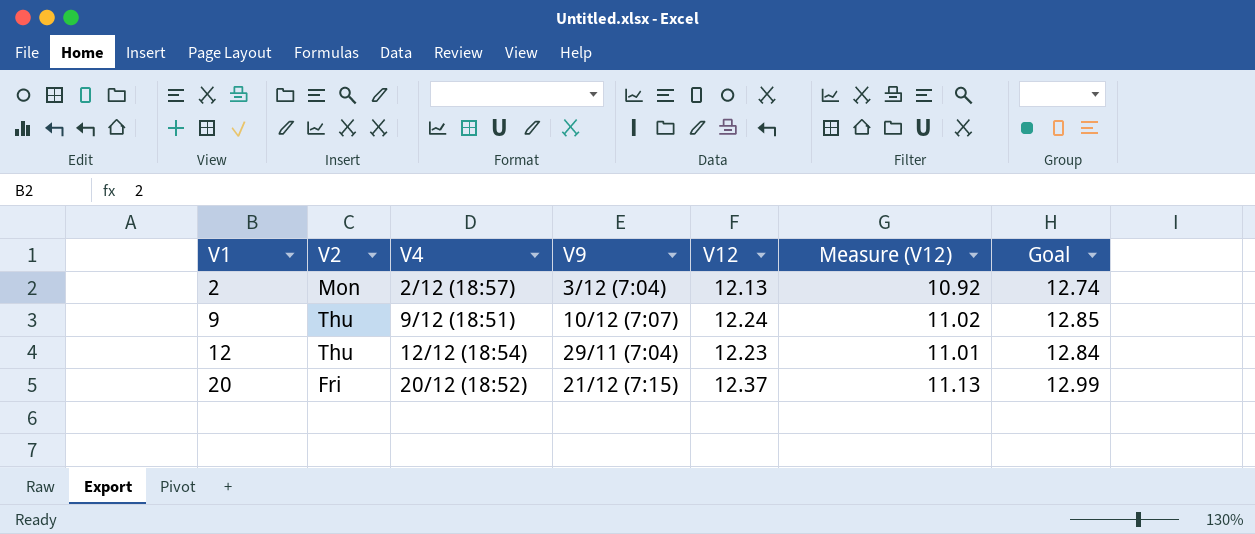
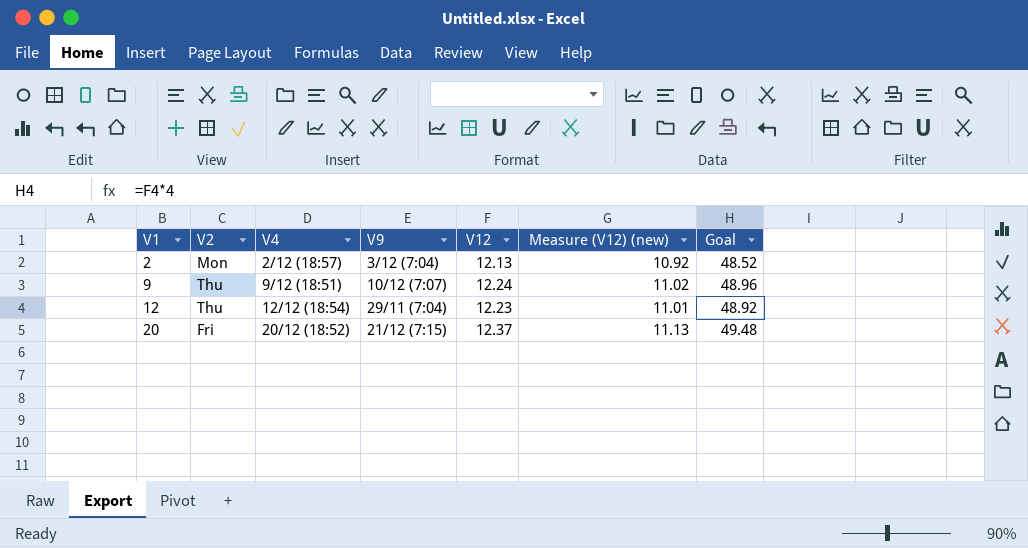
column name: Measure (V12) -> Measure (V12) (new)
column Goal | formula: [V12] * 1.05 -> [V12] * 4

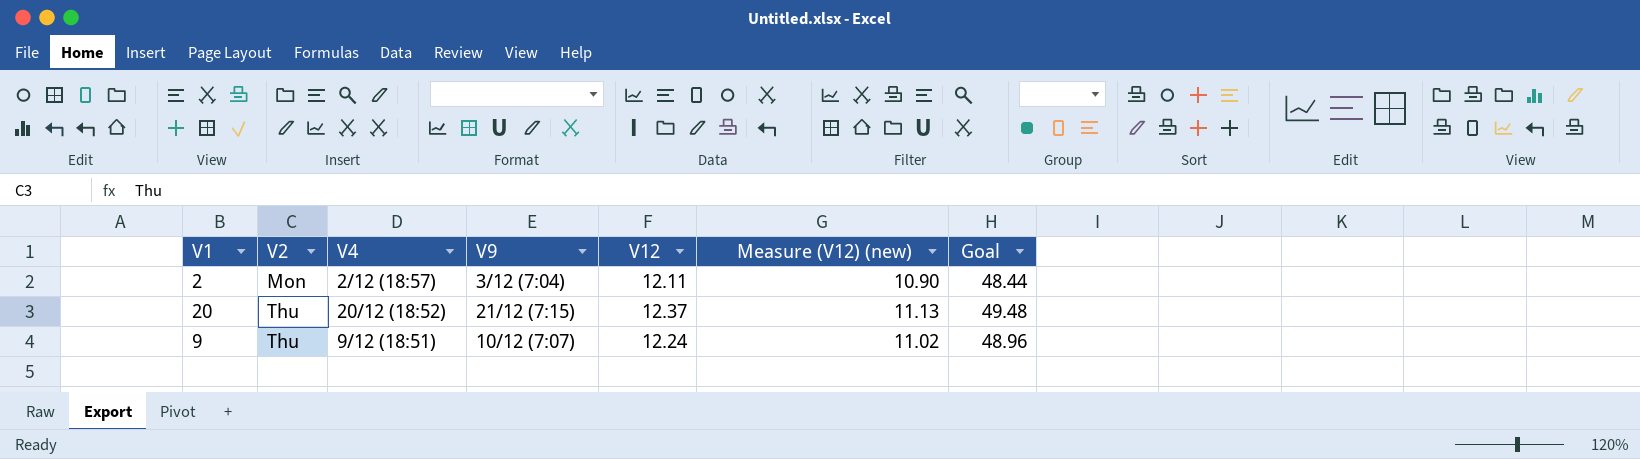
row order: V1 ascending -> V2 ascending
row 12: Thu | 12/12 (18:54) | 29/11 (7:04) | 12.23 | 11.01 | 48.92 -> none
2 | V12: 12.13 -> 12.11
2 | Measure (V12) (new): 10.92 -> 10.90
2 | Goal: 48.52 -> 48.44
20 | V2: Fri -> Thu

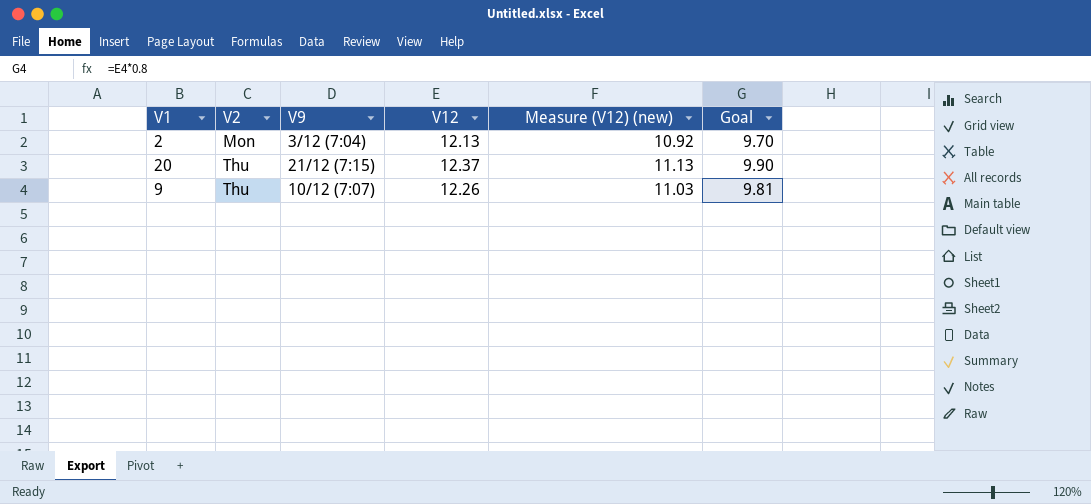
column V4 | position: 3 -> none
column Goal | formula: [V12] * 4 -> [V12] * 0.8
2 | V12: 12.11 -> 12.13
2 | Measure (V12) (new): 10.90 -> 10.92
9 | V12: 12.24 -> 12.26
9 | Measure (V12) (new): 11.02 -> 11.03

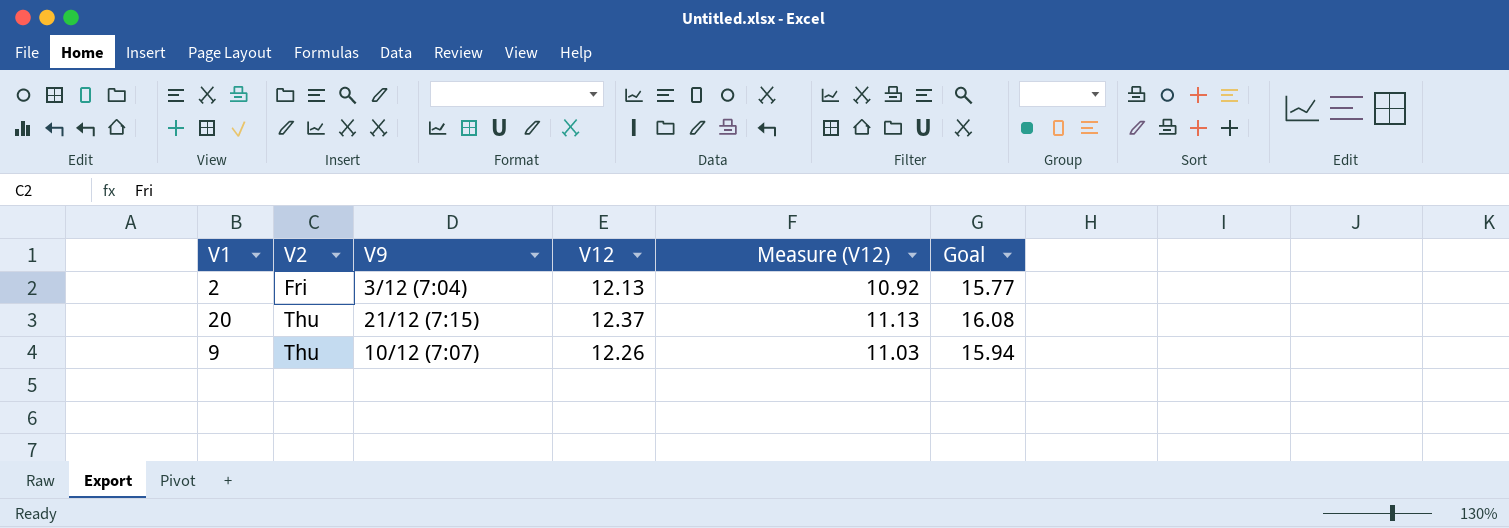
column name: Measure (V12) (new) -> Measure (V12)
column Goal | formula: [V12] * 0.8 -> [V12] * 1.3
2 | V2: Mon -> Fri

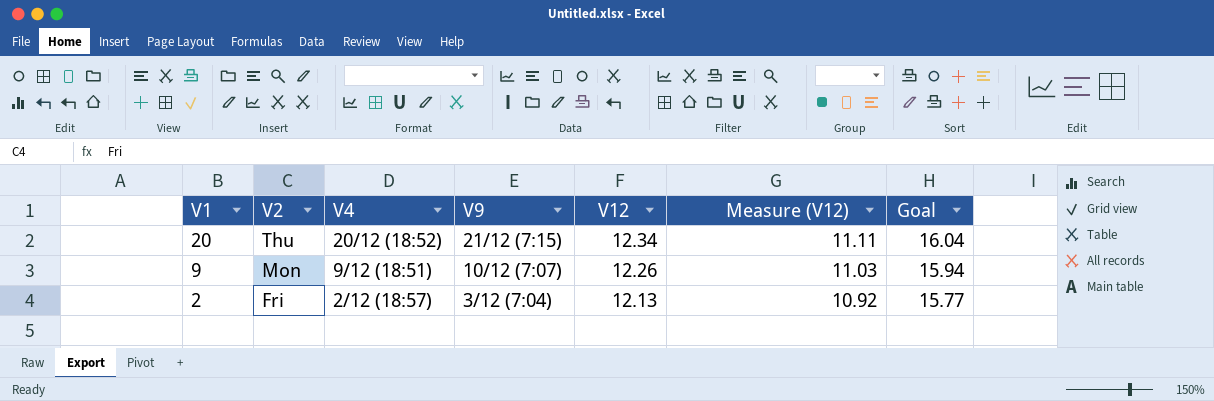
row order: V2 ascending -> V1 descending
column V4 | position: none -> 3
20 | V12: 12.37 -> 12.34
20 | Measure (V12): 11.13 -> 11.11
20 | Goal: 16.08 -> 16.04
9 | V2: Thu -> Mon

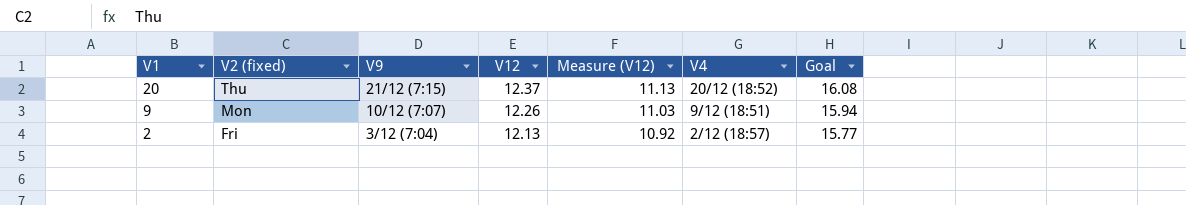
column name: V2 -> V2 (fixed)
column V4 | position: 3 -> 6
20 | V12: 12.34 -> 12.37
20 | Measure (V12): 11.11 -> 11.13
20 | Goal: 16.04 -> 16.08

